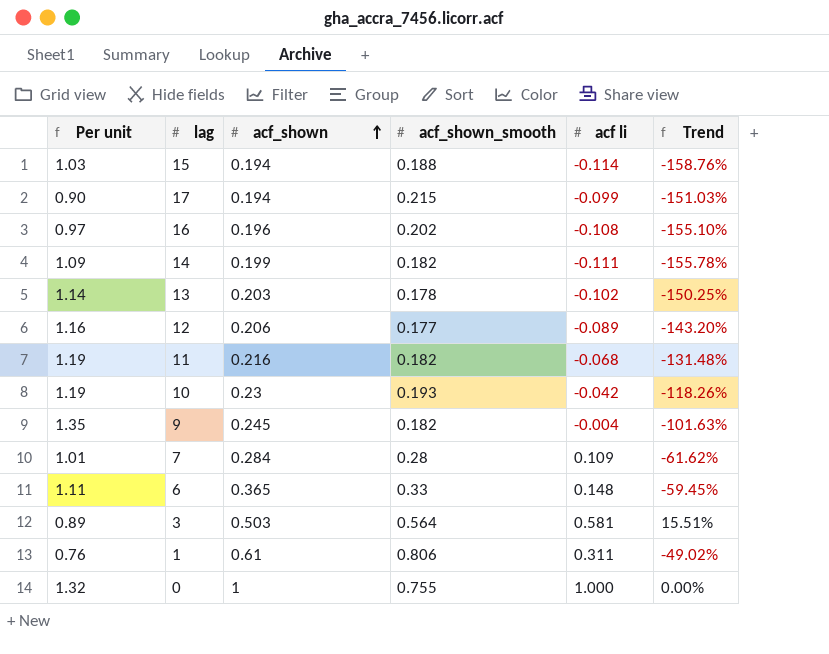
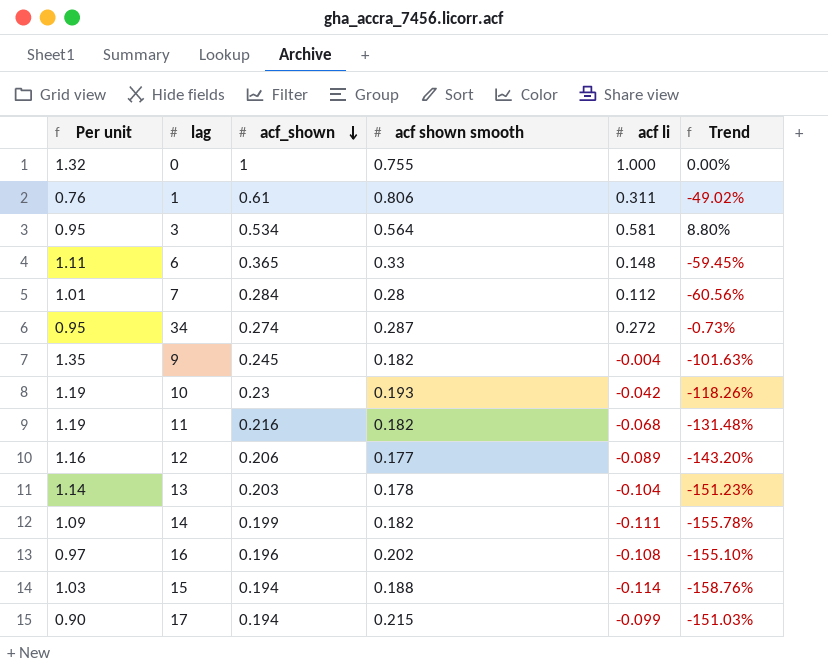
row order: acf_shown ascending -> acf_shown descending
column name: acf_shown_smooth -> acf shown smooth
3 | Per unit: 0.89 -> 0.95
3 | acf_shown: 0.503 -> 0.534
3 | Trend: 15.51% -> 8.80%
7 | acf li: 0.109 -> 0.112
7 | Trend: -61.62% -> -60.56%
row 34: none -> 0.95 | 0.274 | 0.287 | 0.272 | -0.73%
13 | acf li: -0.102 -> -0.104
13 | Trend: -150.25% -> -151.23%

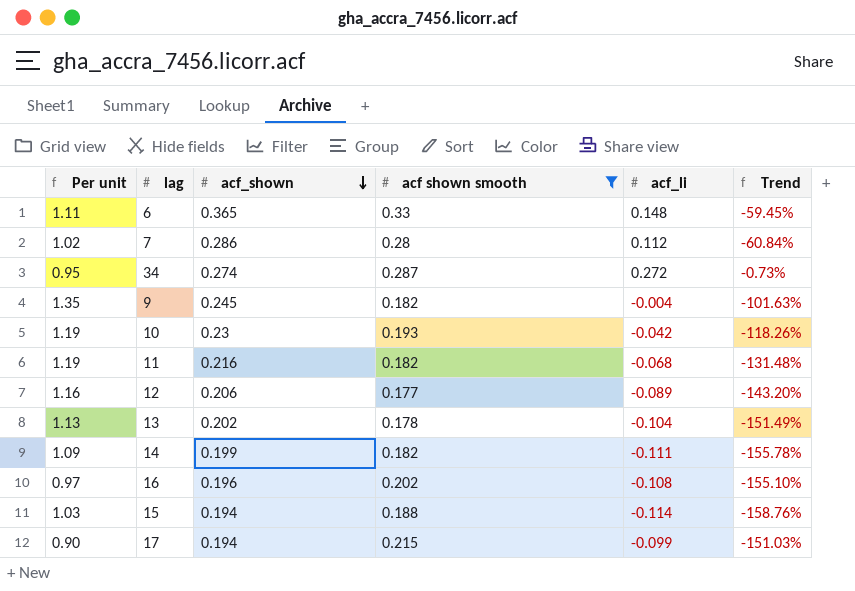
filter: none -> acf shown smooth <= 0.33
column name: acf li -> acf_li
7 | Per unit: 1.01 -> 1.02
7 | acf_shown: 0.284 -> 0.286
7 | Trend: -60.56% -> -60.84%
13 | Per unit: 1.14 -> 1.13
13 | acf_shown: 0.203 -> 0.202
13 | Trend: -151.23% -> -151.49%

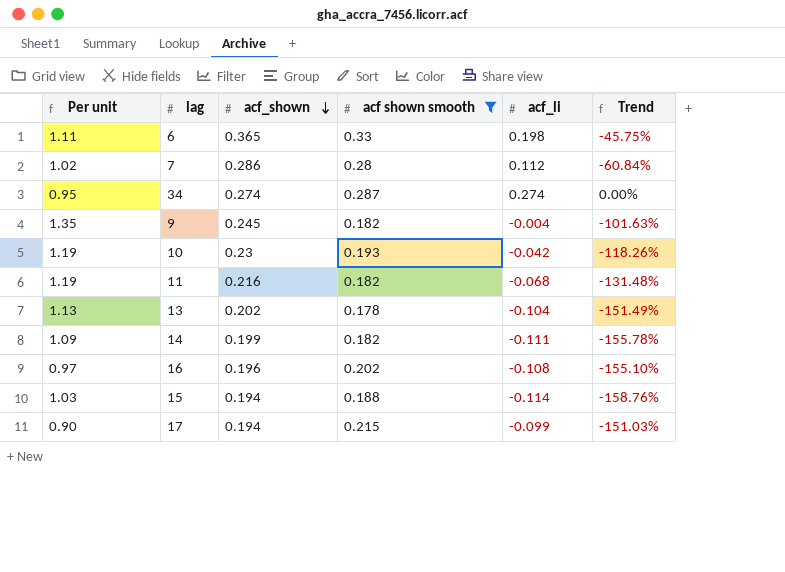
row 12: 1.16 | 0.206 | 0.177 | -0.089 | -143.20% -> none
6 | acf_li: 0.148 -> 0.198
6 | Trend: -59.45% -> -45.75%
34 | acf_li: 0.272 -> 0.274
34 | Trend: -0.73% -> 0.00%

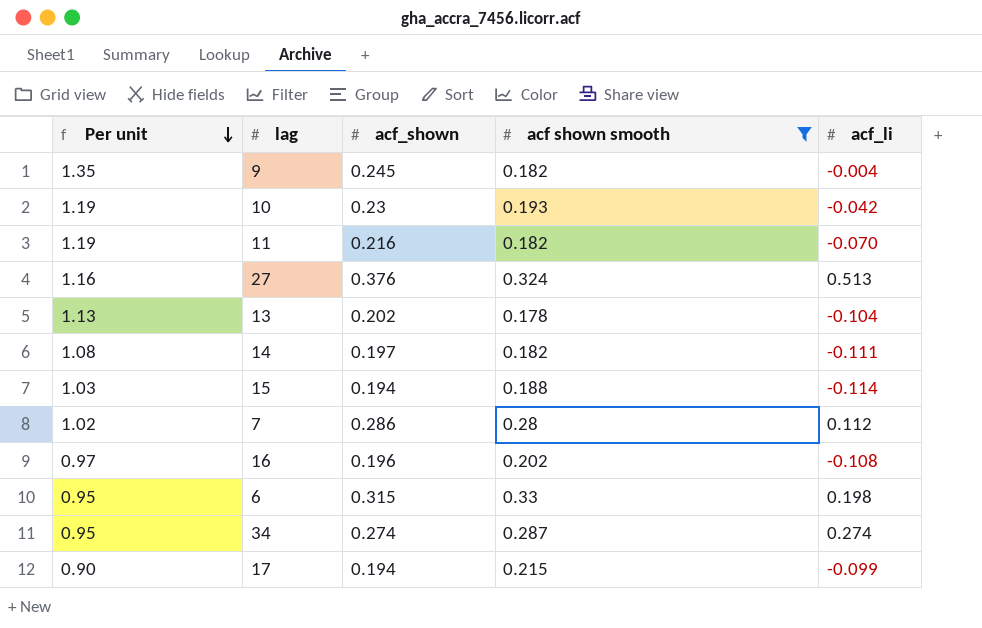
row order: acf_shown descending -> Per unit descending
column Trend | formula: ([acf_li] - [acf_shown]) / [acf_shown] -> none
11 | acf_li: -0.068 -> -0.070
row 27: none -> 1.16 | 0.376 | 0.324 | 0.513
14 | Per unit: 1.09 -> 1.08
14 | acf_shown: 0.199 -> 0.197
6 | Per unit: 1.11 -> 0.95
6 | acf_shown: 0.365 -> 0.315

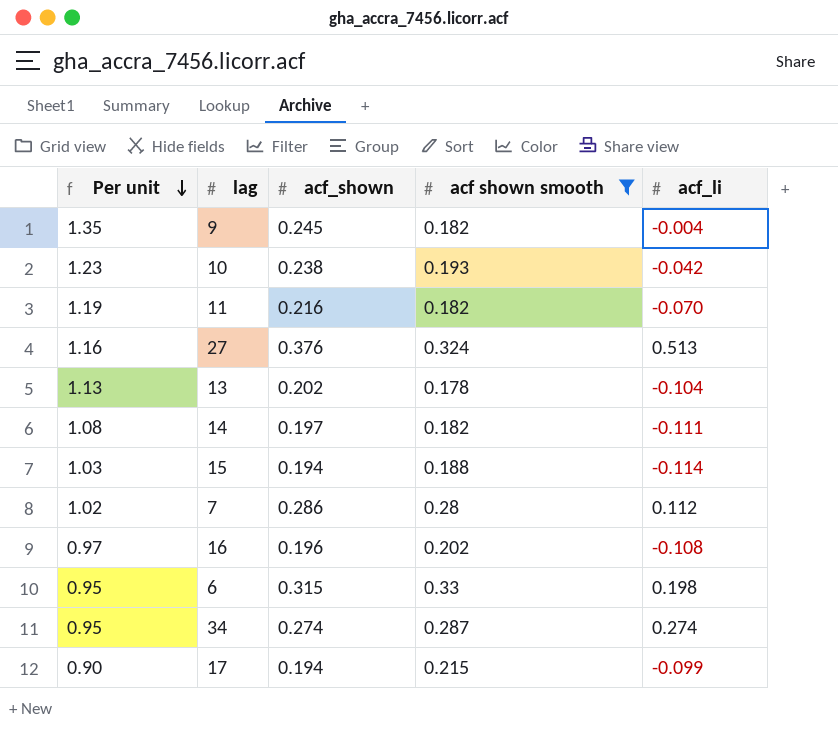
10 | Per unit: 1.19 -> 1.23
10 | acf_shown: 0.23 -> 0.238

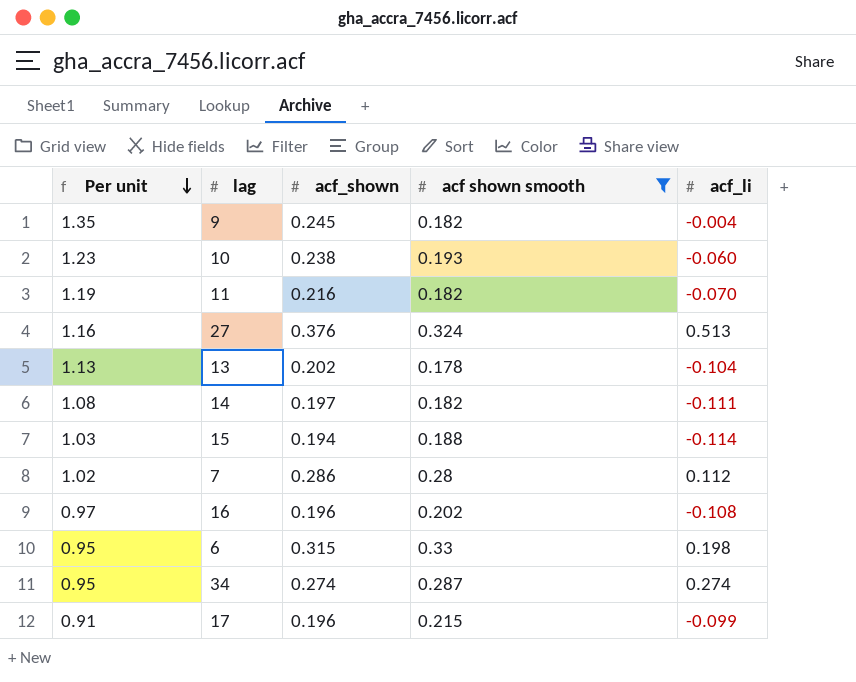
10 | acf_li: -0.042 -> -0.060
17 | Per unit: 0.90 -> 0.91
17 | acf_shown: 0.194 -> 0.196

